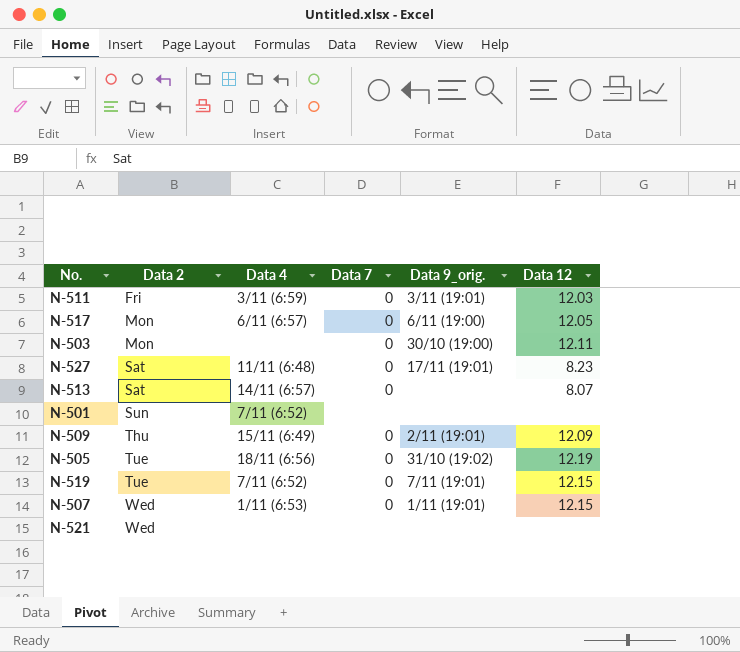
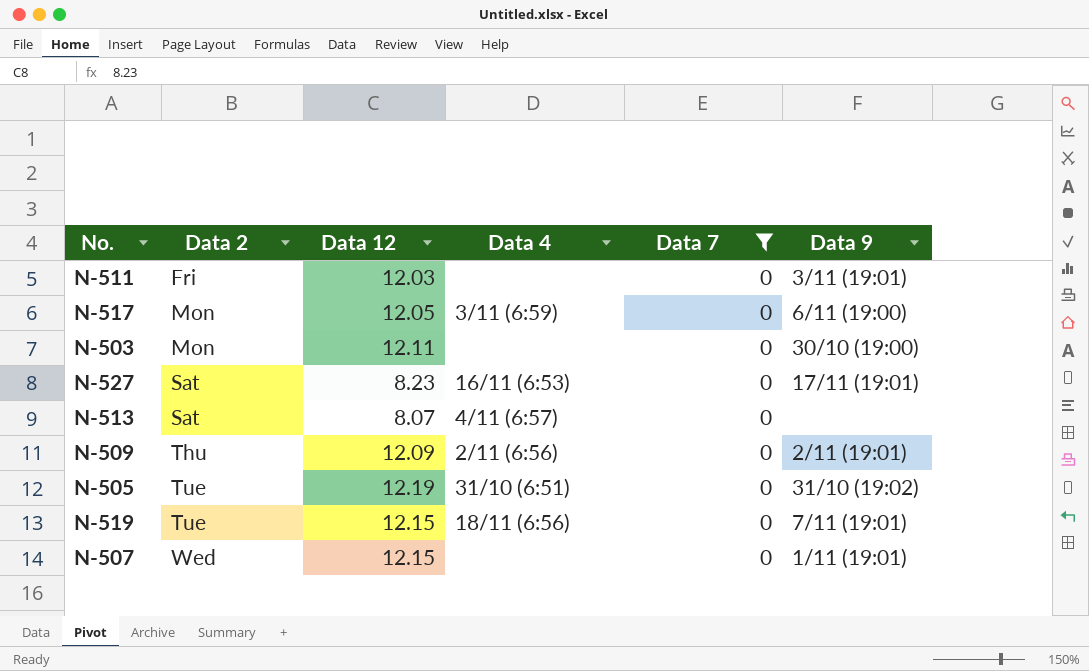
filter: none -> Data 7 = 0
column Data 12 | position: 6 -> 3
column name: Data 9_orig. -> Data 9
N-511 | Data 4: 3/11 (6:59) -> none
N-517 | Data 4: 6/11 (6:57) -> 3/11 (6:59)
N-527 | Data 4: 11/11 (6:48) -> 16/11 (6:53)
N-513 | Data 4: 14/11 (6:57) -> 4/11 (6:57)
N-509 | Data 4: 15/11 (6:49) -> 2/11 (6:56)
N-505 | Data 4: 18/11 (6:56) -> 31/10 (6:51)
N-519 | Data 4: 7/11 (6:52) -> 18/11 (6:56)
N-507 | Data 4: 1/11 (6:53) -> none

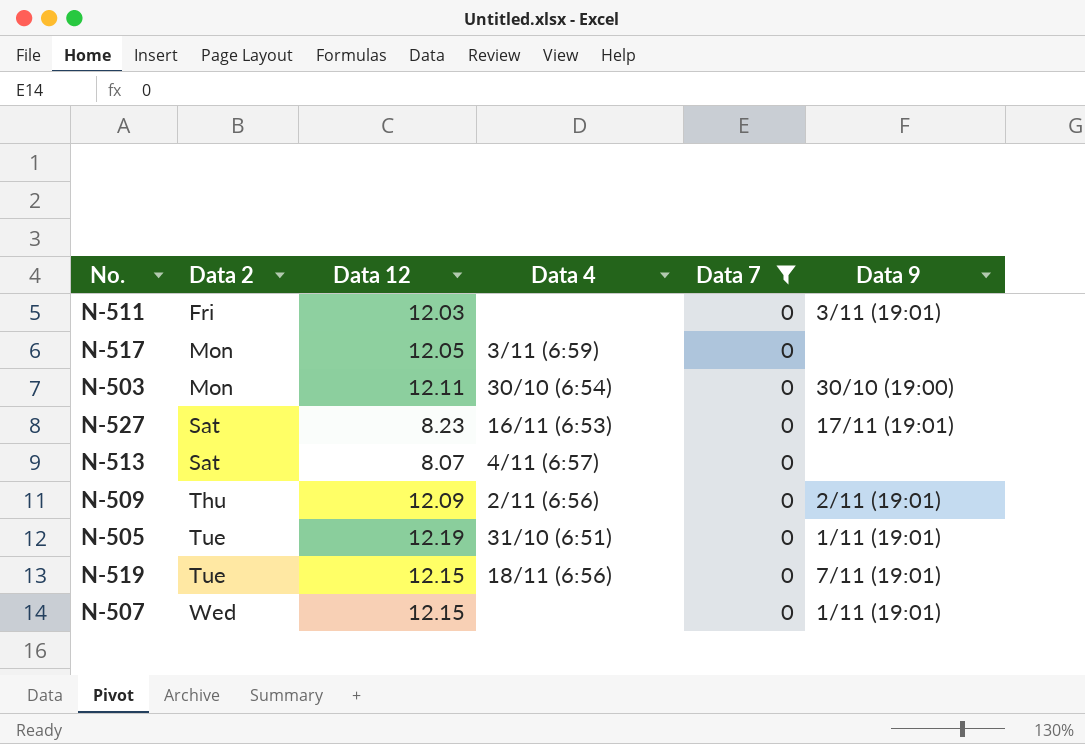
N-517 | Data 9: 6/11 (19:00) -> none
N-503 | Data 4: none -> 30/10 (6:54)
N-505 | Data 9: 31/10 (19:02) -> 1/11 (19:01)

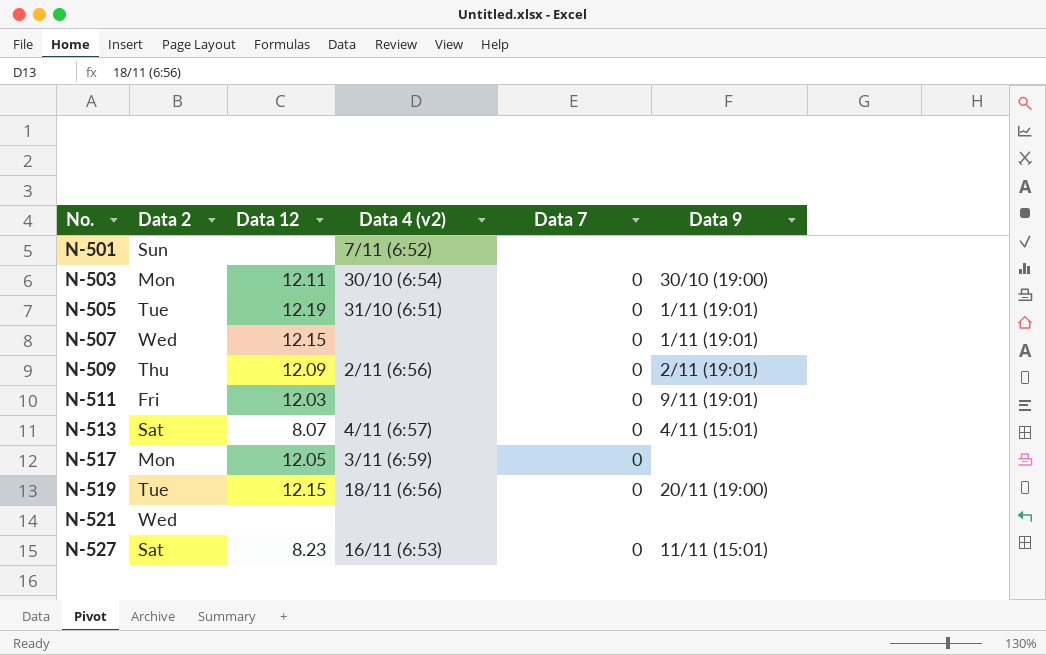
filter: Data 7 = 0 -> none
row order: Data 2 ascending -> No. ascending
column name: Data 4 -> Data 4 (v2)
N-511 | Data 9: 3/11 (19:01) -> 9/11 (19:01)
N-513 | Data 9: none -> 4/11 (15:01)
N-519 | Data 9: 7/11 (19:01) -> 20/11 (19:00)
N-527 | Data 9: 17/11 (19:01) -> 11/11 (15:01)

